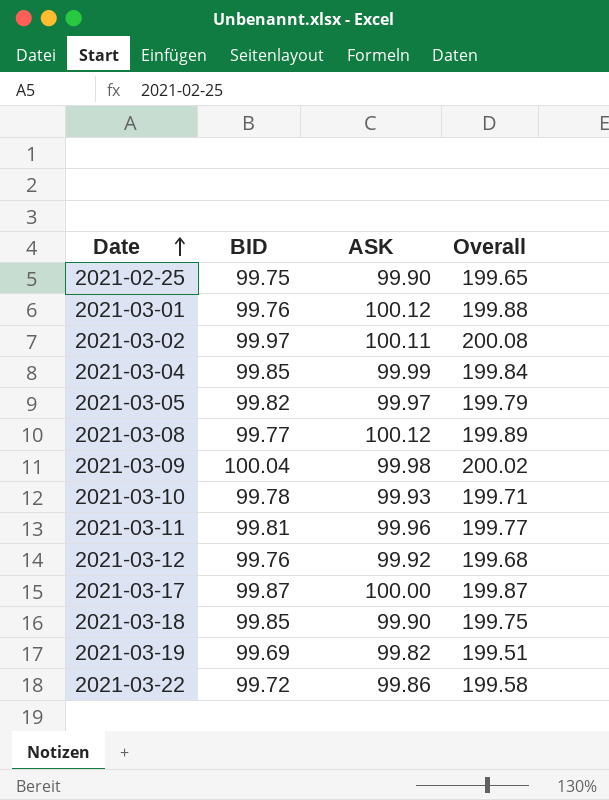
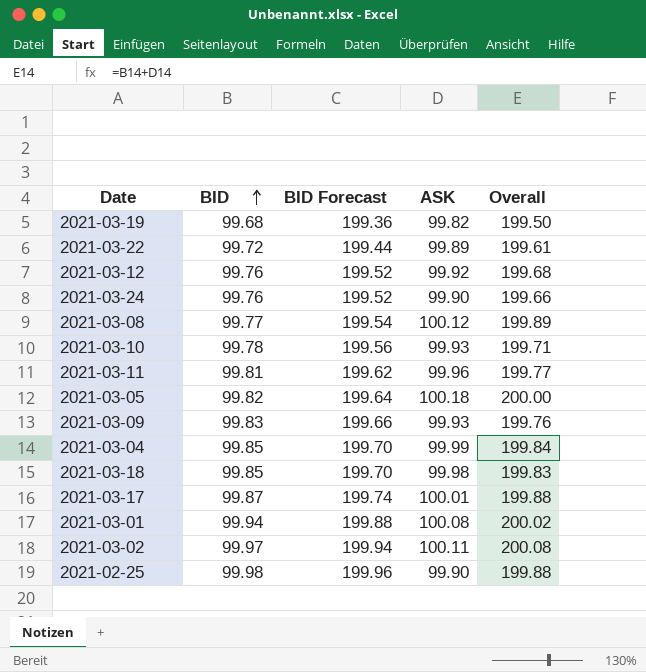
row order: Date ascending -> BID ascending
column BID Forecast | formula: none -> [BID] * 2
2021-03-19 | BID: 99.69 -> 99.68
2021-03-19 | Overall: 199.51 -> 199.50
2021-03-22 | ASK: 99.86 -> 99.89
2021-03-22 | Overall: 199.58 -> 199.61
row 2021-03-24: none -> 99.76 | 199.52 | 99.90 | 199.66
2021-03-05 | ASK: 99.97 -> 100.18
2021-03-05 | Overall: 199.79 -> 200.00
2021-03-09 | BID: 100.04 -> 99.83
2021-03-09 | ASK: 99.98 -> 99.93
2021-03-09 | Overall: 200.02 -> 199.76
2021-03-18 | ASK: 99.90 -> 99.98
2021-03-18 | Overall: 199.75 -> 199.83
2021-03-17 | ASK: 100.00 -> 100.01
2021-03-17 | Overall: 199.87 -> 199.88
2021-03-01 | BID: 99.76 -> 99.94
2021-03-01 | ASK: 100.12 -> 100.08
2021-03-01 | Overall: 199.88 -> 200.02
2021-02-25 | BID: 99.75 -> 99.98
2021-02-25 | Overall: 199.65 -> 199.88

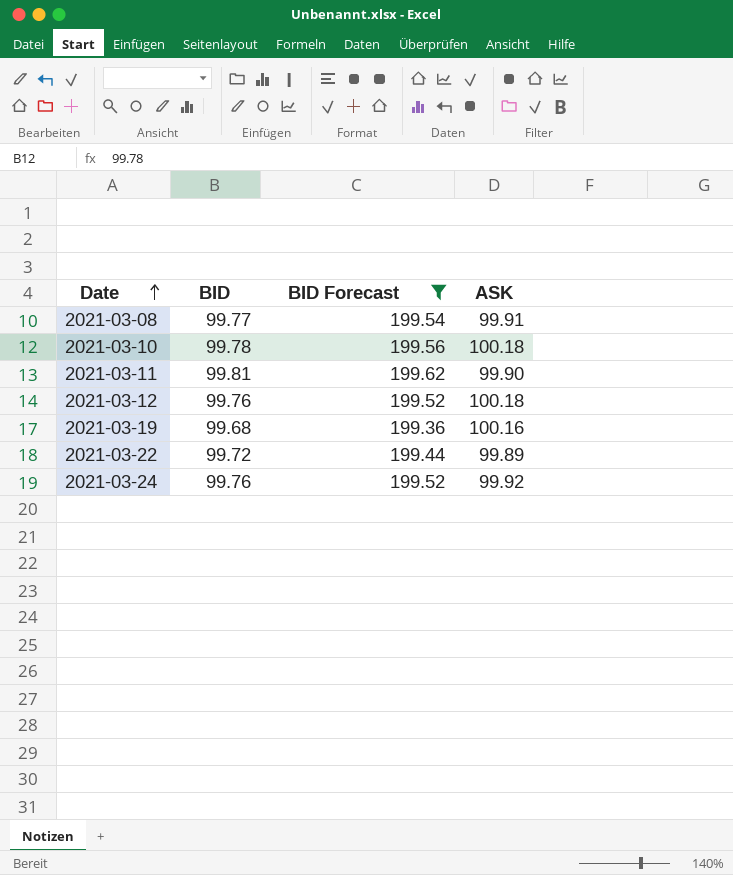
filter: none -> BID Forecast <= 199.62
row order: BID ascending -> Date ascending
column Overall | formula: [BID] + [ASK] -> none
2021-03-08 | ASK: 100.12 -> 99.91
2021-03-10 | ASK: 99.93 -> 100.18
2021-03-11 | ASK: 99.96 -> 99.90
2021-03-12 | ASK: 99.92 -> 100.18
2021-03-19 | ASK: 99.82 -> 100.16
2021-03-24 | ASK: 99.90 -> 99.92

